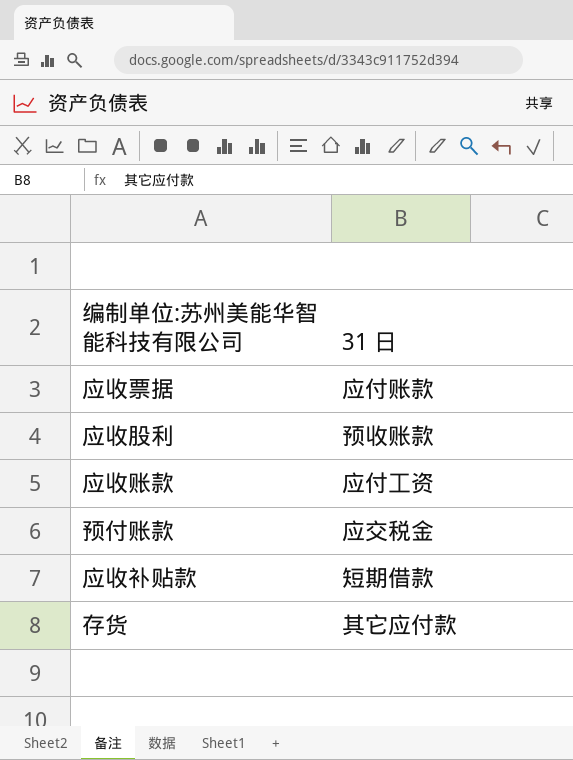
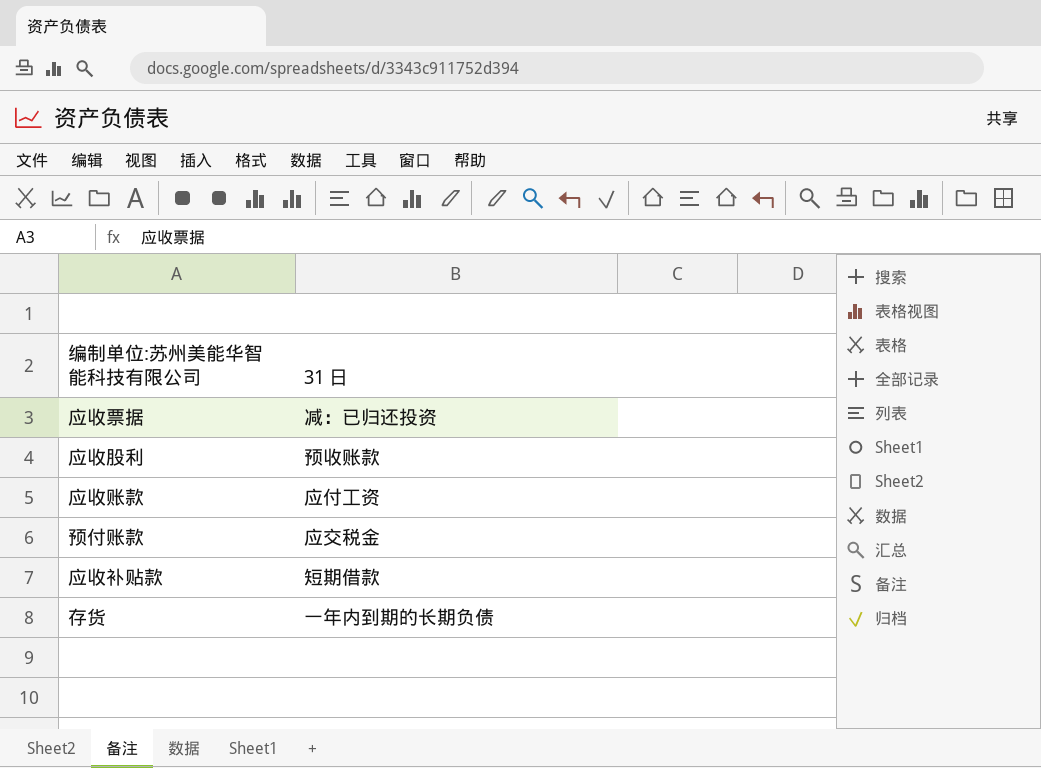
应收票据 | 31 日: 应付账款 -> 减：已归还投资
存货 | 31 日: 其它应付款 -> 一年内到期的长期负债

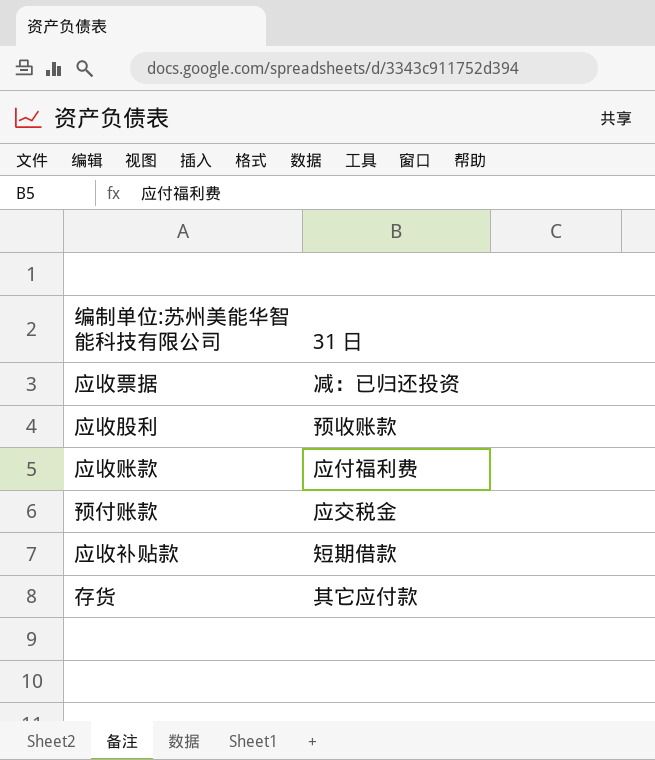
应收账款 | 31 日: 应付工资 -> 应付福利费
存货 | 31 日: 一年内到期的长期负债 -> 其它应付款

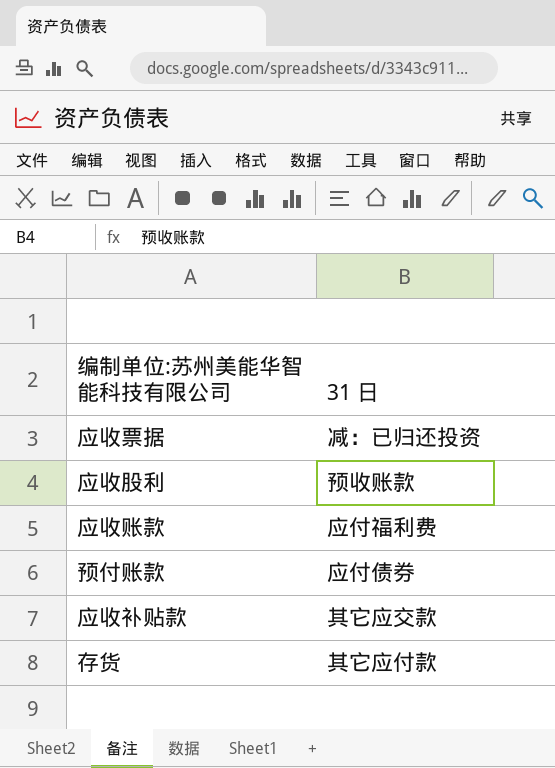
预付账款 | 31 日: 应交税金 -> 应付债券
应收补贴款 | 31 日: 短期借款 -> 其它应交款

